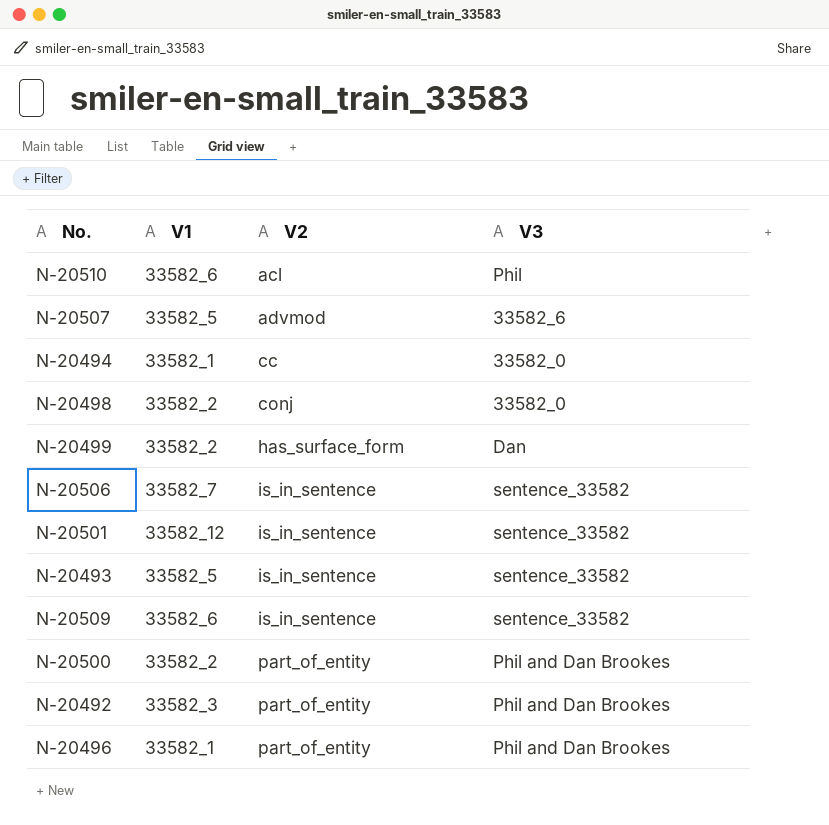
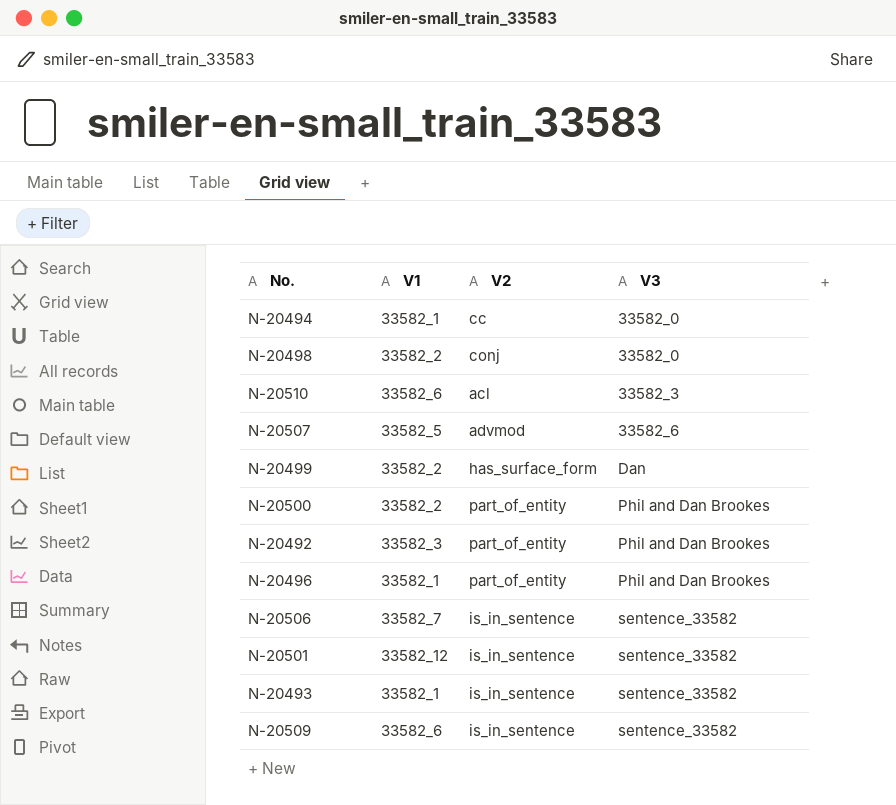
row order: V2 ascending -> V3 ascending
N-20510 | V3: Phil -> 33582_3
N-20493 | V1: 33582_5 -> 33582_1

